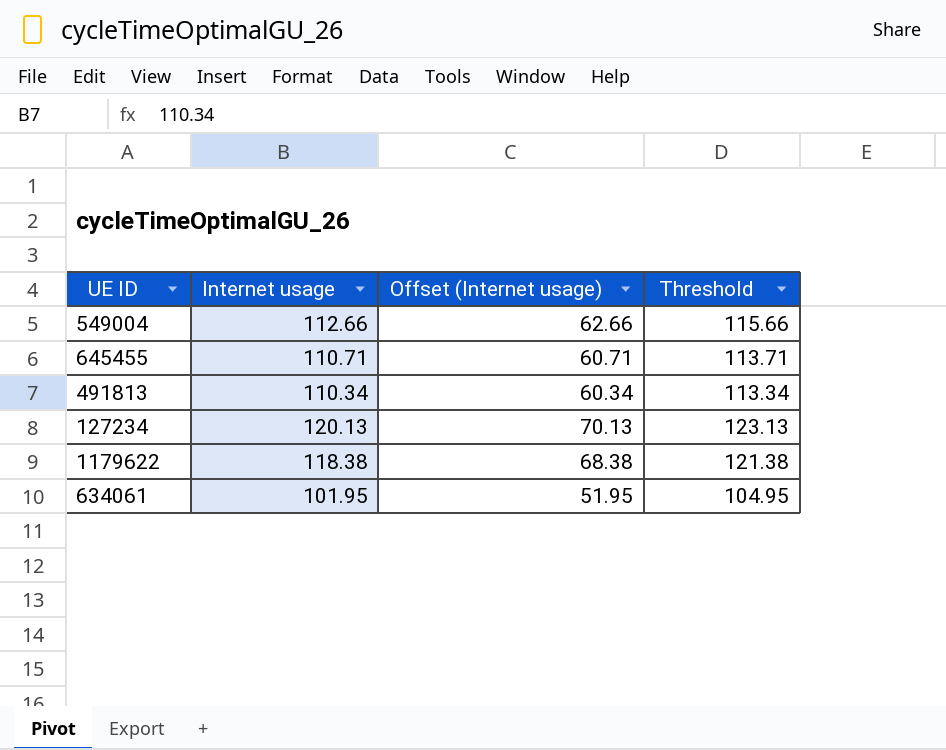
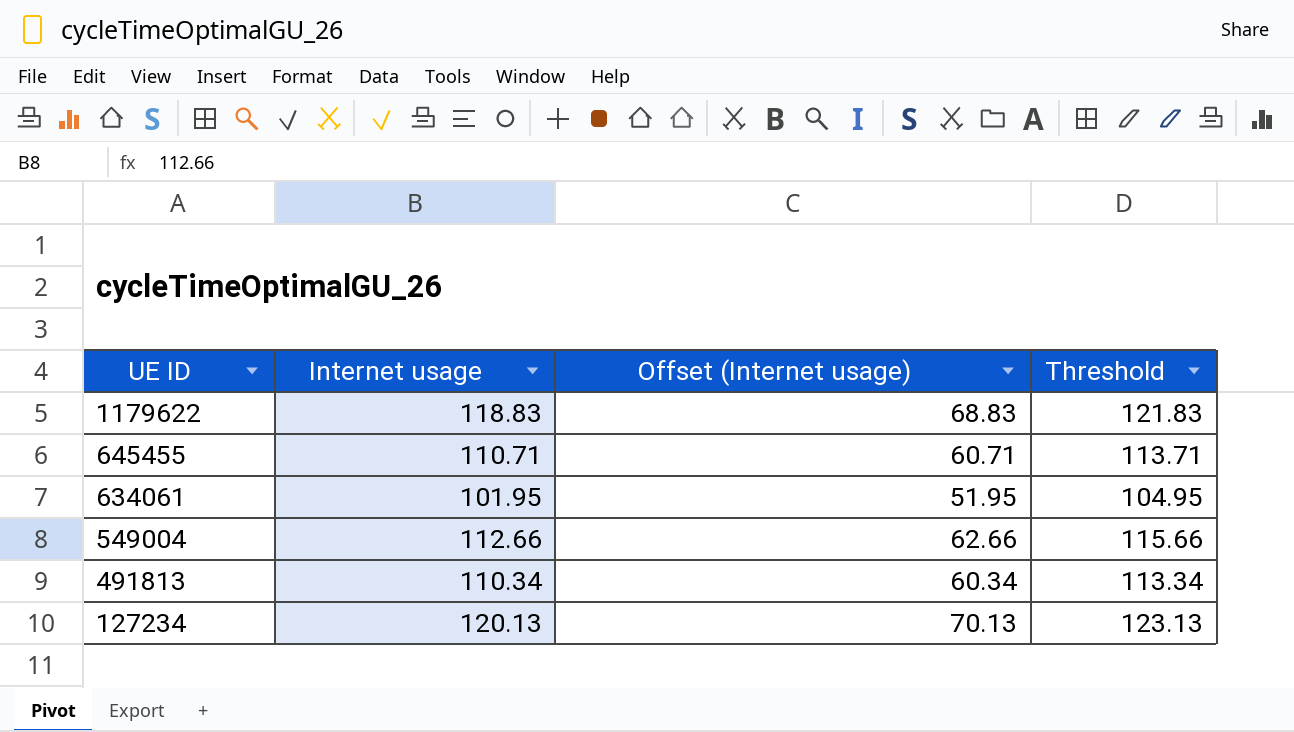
row order: none -> UE ID descending
1179622 | Internet usage: 118.38 -> 118.83
1179622 | Offset (Internet usage): 68.38 -> 68.83
1179622 | Threshold: 121.38 -> 121.83

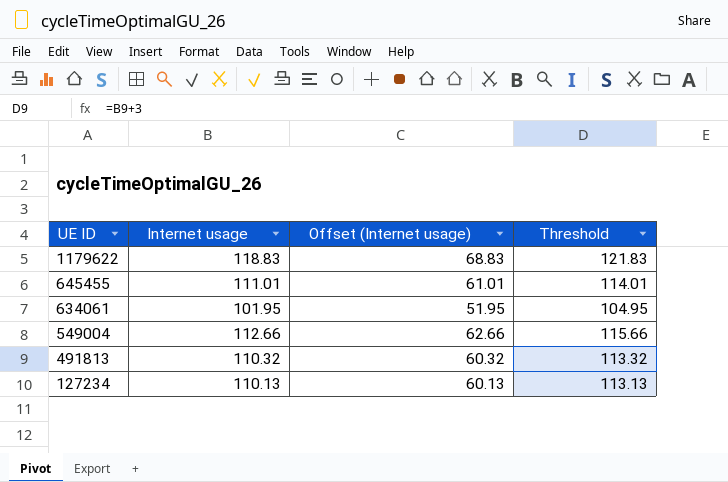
645455 | Internet usage: 110.71 -> 111.01
645455 | Offset (Internet usage): 60.71 -> 61.01
645455 | Threshold: 113.71 -> 114.01
491813 | Internet usage: 110.34 -> 110.32
491813 | Offset (Internet usage): 60.34 -> 60.32
491813 | Threshold: 113.34 -> 113.32
127234 | Internet usage: 120.13 -> 110.13
127234 | Offset (Internet usage): 70.13 -> 60.13
127234 | Threshold: 123.13 -> 113.13

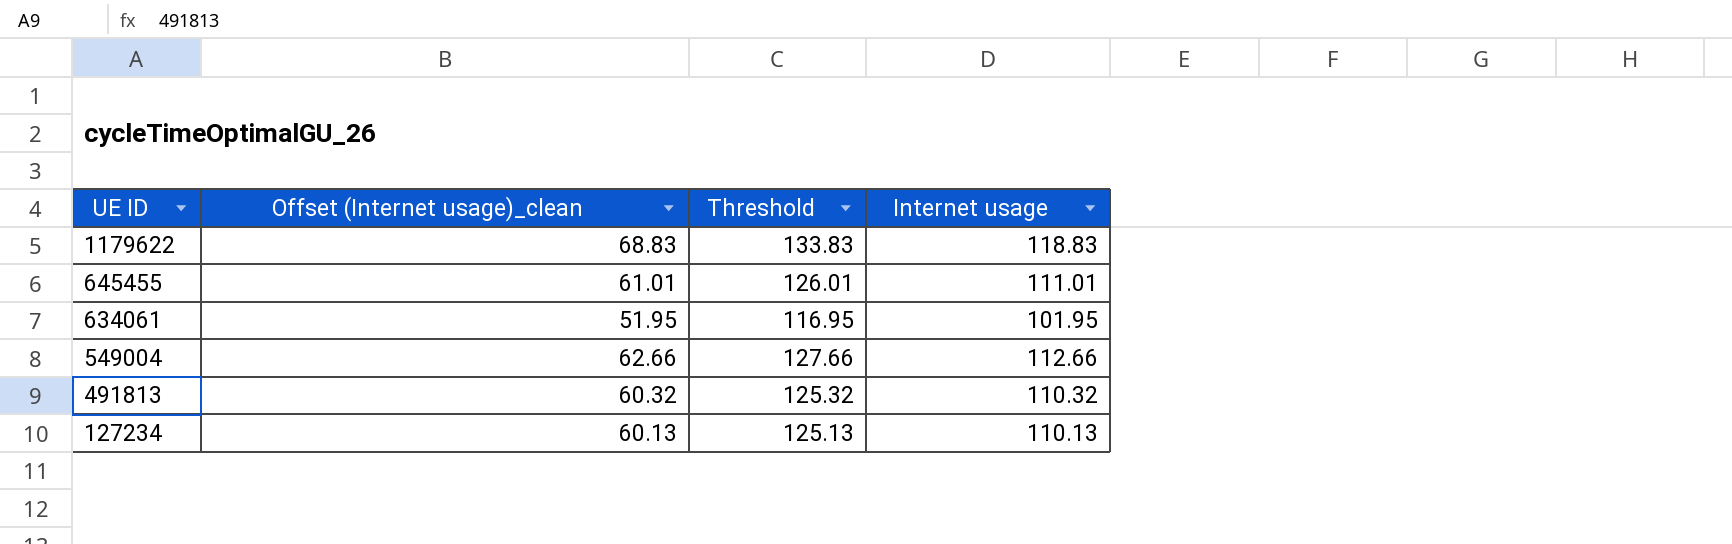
column name: Offset (Internet usage) -> Offset (Internet usage)_clean
column Threshold | formula: [Internet usage] + 3 -> [Internet usage] + 15
column Internet usage | position: 2 -> 4

